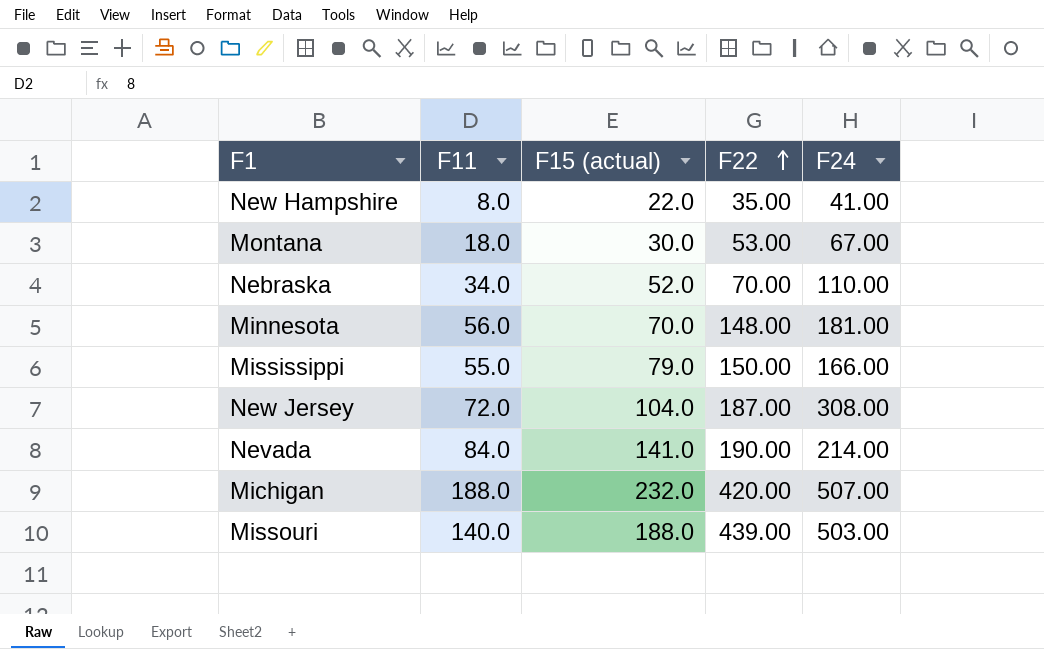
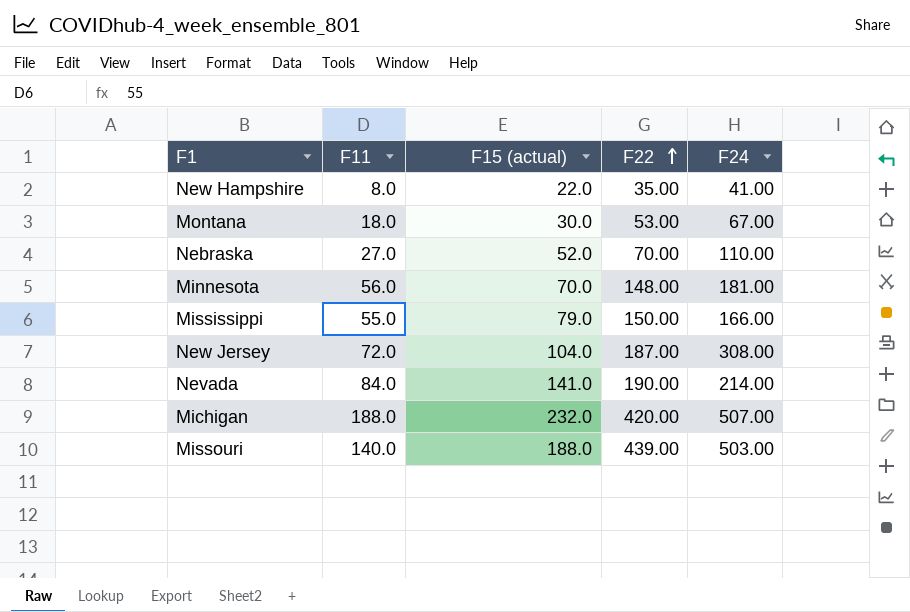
Nebraska | F11: 34.0 -> 27.0

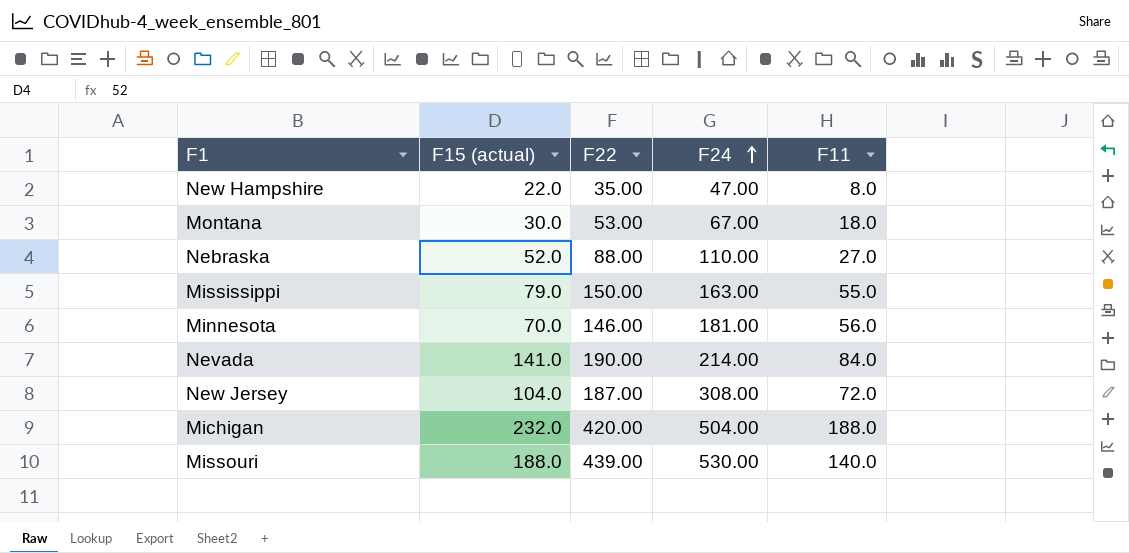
row order: F22 ascending -> F24 ascending
column F11 | position: 2 -> 5
New Hampshire | F24: 41.00 -> 47.00
Nebraska | F22: 70.00 -> 88.00
Mississippi | F24: 166.00 -> 163.00
Minnesota | F22: 148.00 -> 146.00
Michigan | F24: 507.00 -> 504.00
Missouri | F24: 503.00 -> 530.00

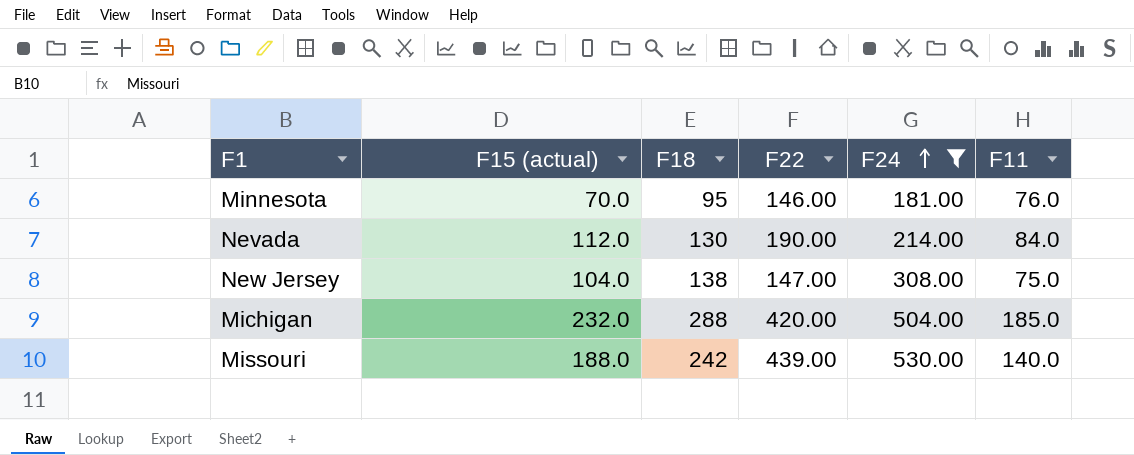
filter: none -> F24 >= 181.00
column F18 | position: none -> 3
Minnesota | F11: 56.0 -> 76.0
Nevada | F15 (actual): 141.0 -> 112.0
New Jersey | F22: 187.00 -> 147.00
New Jersey | F11: 72.0 -> 75.0
Michigan | F11: 188.0 -> 185.0

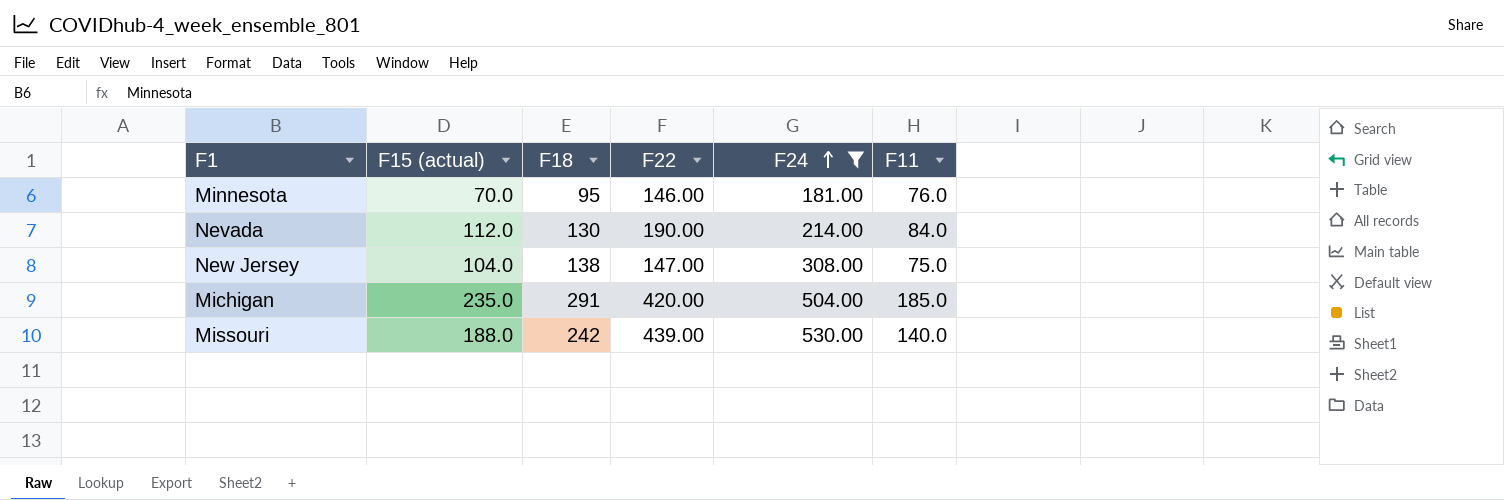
Michigan | F15 (actual): 232.0 -> 235.0
Michigan | F18: 288 -> 291

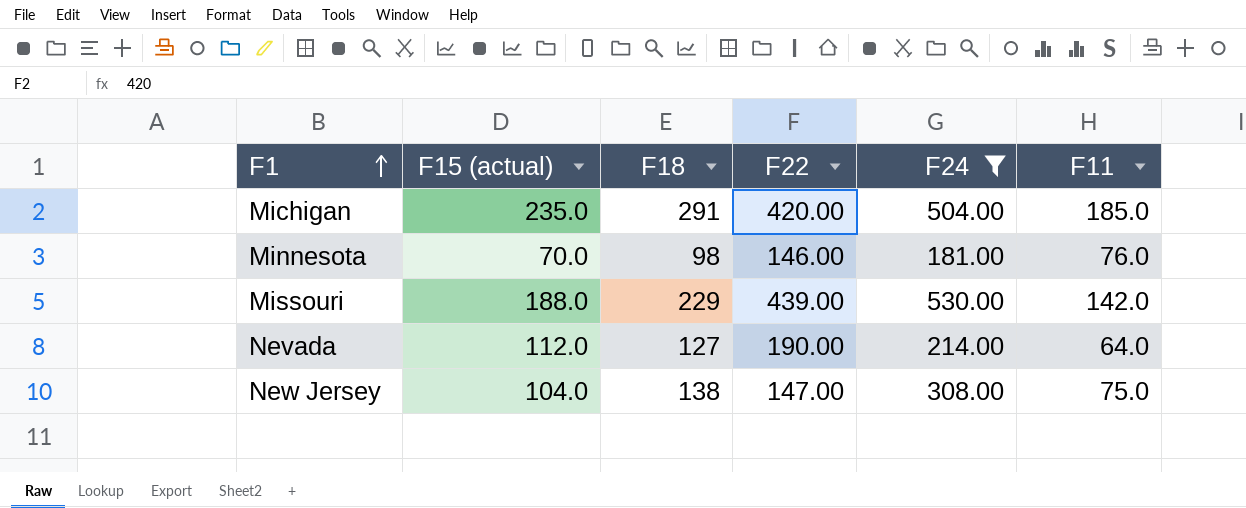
row order: F24 ascending -> F1 ascending
Minnesota | F18: 95 -> 98
Missouri | F18: 242 -> 229
Missouri | F11: 140.0 -> 142.0
Nevada | F18: 130 -> 127
Nevada | F11: 84.0 -> 64.0

